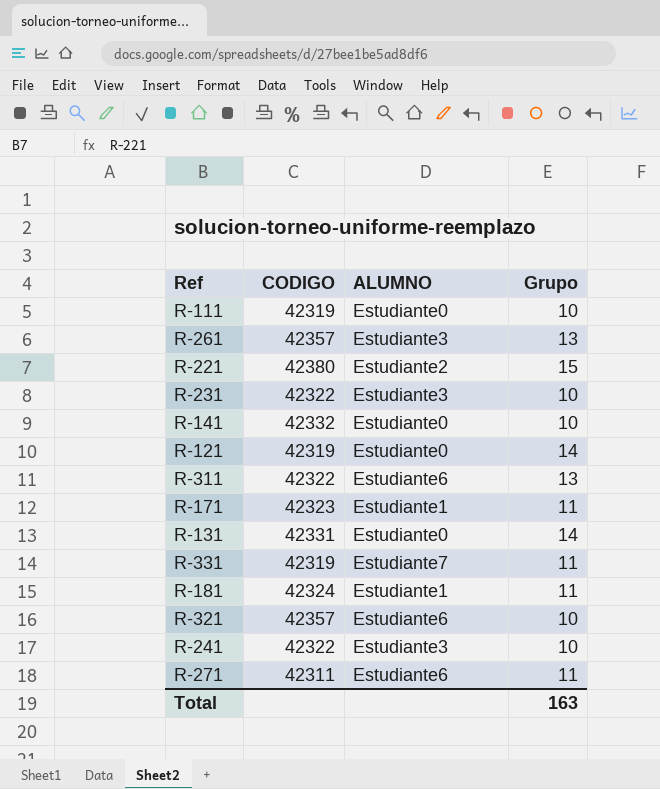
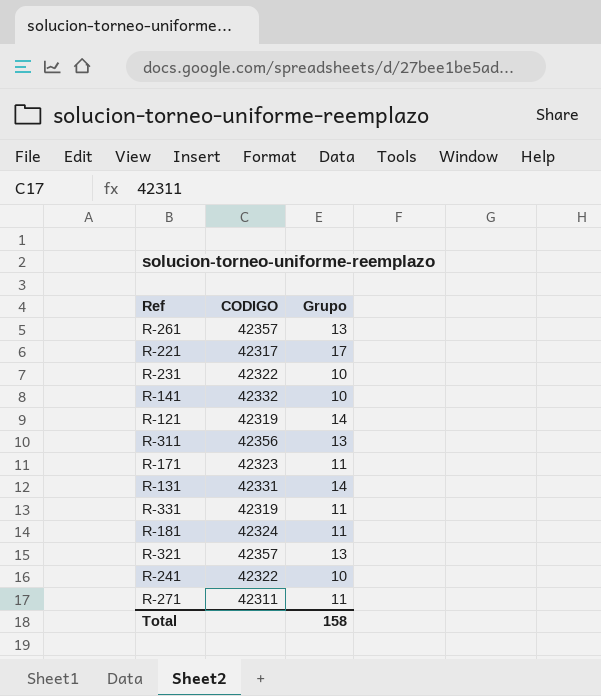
column ALUMNO | position: 3 -> none
row R-111: 42319 | Estudiante0 | 10 -> none
R-221 | CODIGO: 42380 -> 42317
R-221 | Grupo: 15 -> 17
R-311 | CODIGO: 42322 -> 42356
R-321 | Grupo: 10 -> 13
Total | Grupo: 163 -> 158

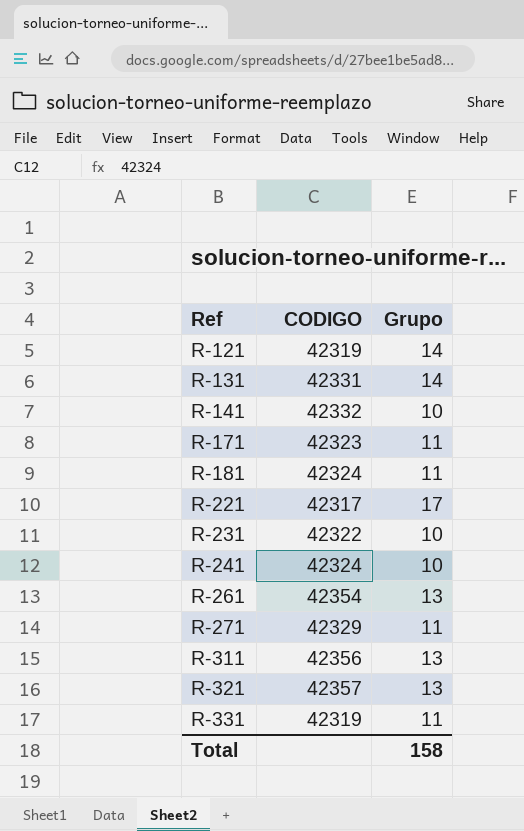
row order: none -> Ref ascending
R-241 | CODIGO: 42322 -> 42324
R-261 | CODIGO: 42357 -> 42354
R-271 | CODIGO: 42311 -> 42329

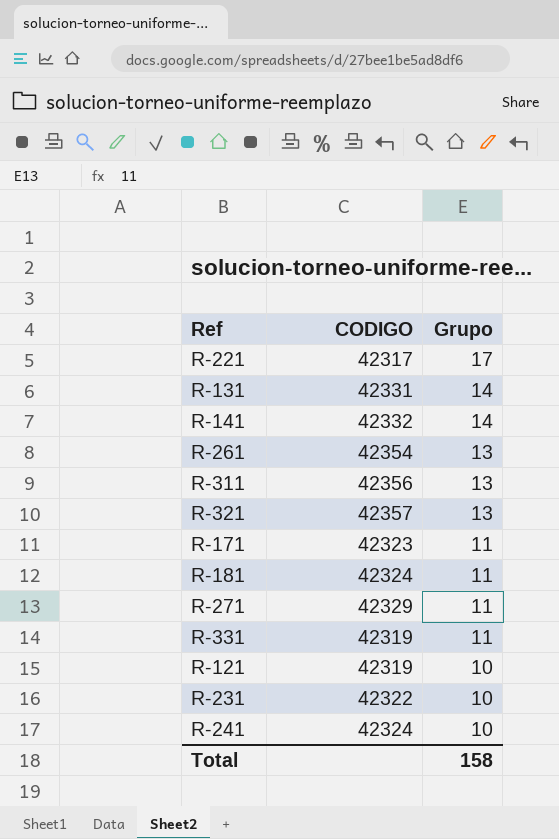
row order: Ref ascending -> Grupo descending
R-141 | Grupo: 10 -> 14
R-121 | Grupo: 14 -> 10

